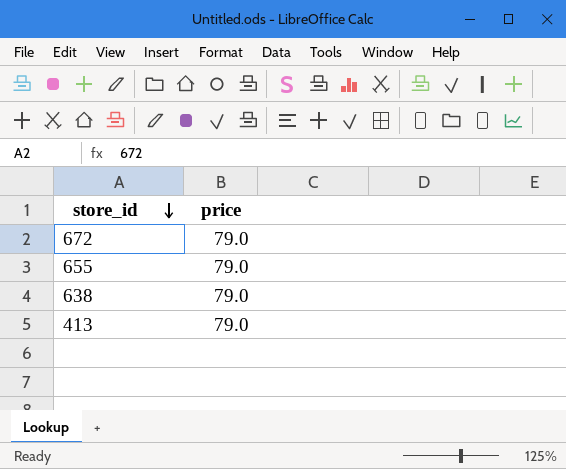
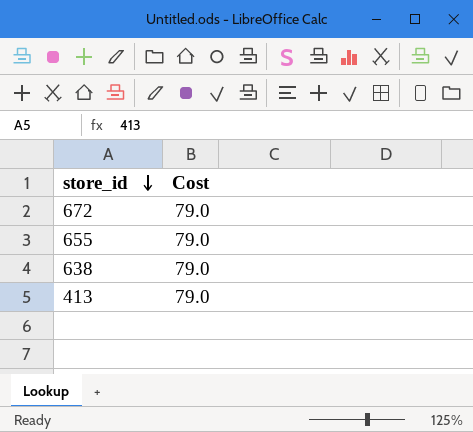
column name: price -> Cost

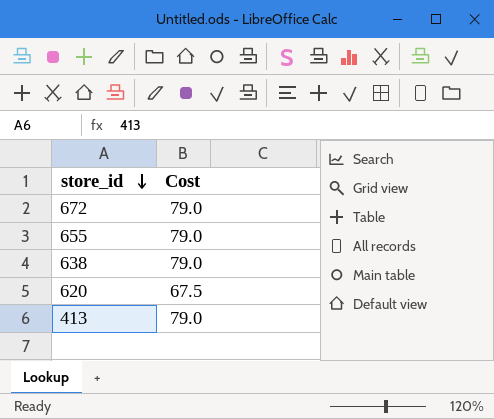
row 620: none -> 67.5

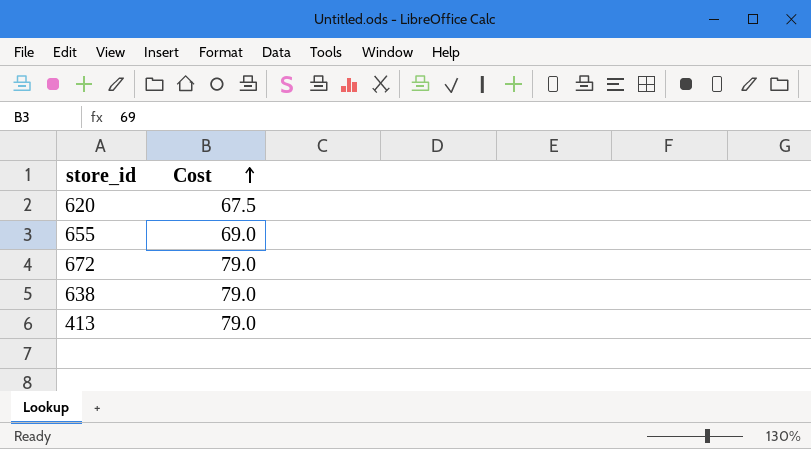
row order: store_id descending -> Cost ascending
655 | Cost: 79.0 -> 69.0

